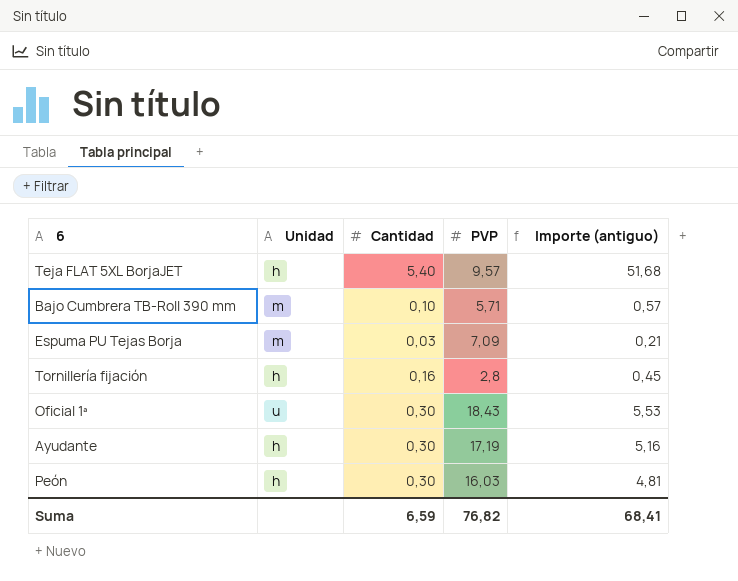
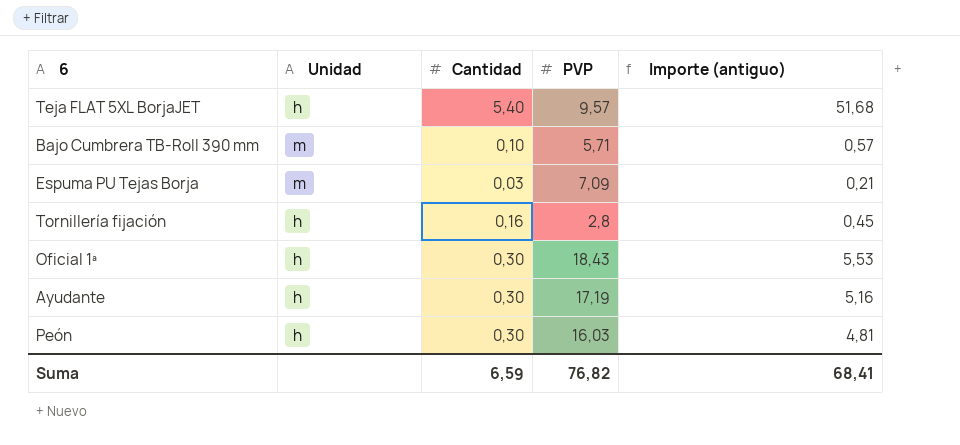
Oficial 1ª | Unidad: u -> h

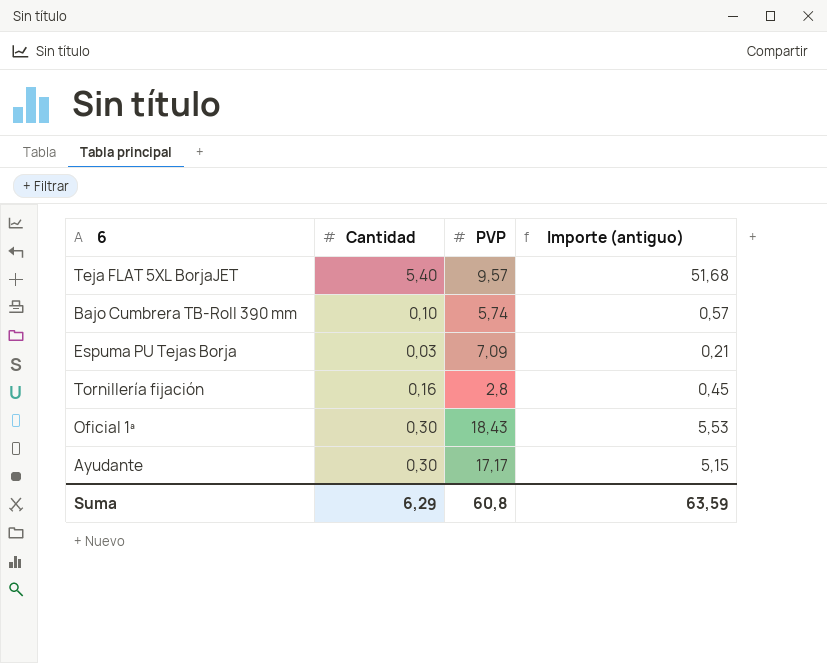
column Unidad | position: 2 -> none
row Peón: h | 0,30 | 16,03 | 4,81 -> none
Bajo Cumbrera TB-Roll 390 mm | PVP: 5,71 -> 5,74
Ayudante | PVP: 17,19 -> 17,17
Ayudante | Importe (antiguo): 5,16 -> 5,15
Suma | Cantidad: 6,59 -> 6,29
Suma | PVP: 76,82 -> 60,8
Suma | Importe (antiguo): 68,41 -> 63,59

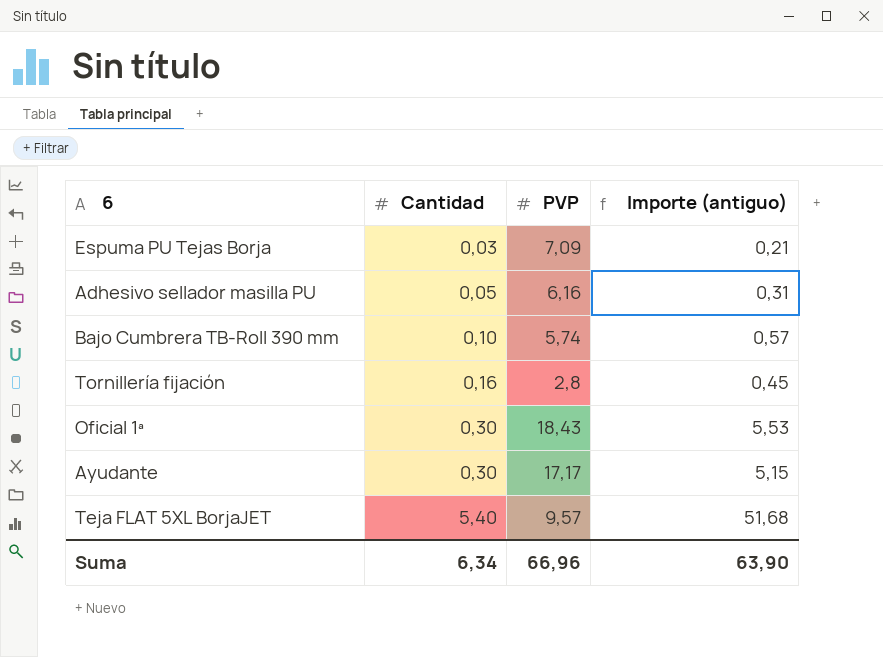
row order: none -> Cantidad ascending
row Adhesivo sellador masilla PU: none -> 0,05 | 6,16 | 0,31
Suma | Cantidad: 6,29 -> 6,34
Suma | PVP: 60,8 -> 66,96
Suma | Importe (antiguo): 63,59 -> 63,90

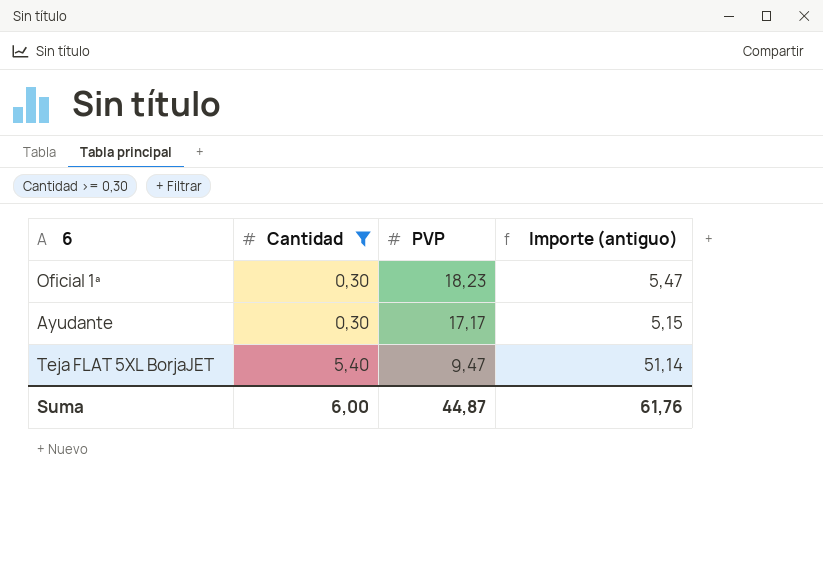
filter: none -> Cantidad >= 0,30
Oficial 1ª | PVP: 18,43 -> 18,23
Oficial 1ª | Importe (antiguo): 5,53 -> 5,47
Teja FLAT 5XL BorjaJET | PVP: 9,57 -> 9,47
Teja FLAT 5XL BorjaJET | Importe (antiguo): 51,68 -> 51,14
Suma | Cantidad: 6,34 -> 6,00
Suma | PVP: 66,96 -> 44,87
Suma | Importe (antiguo): 63,90 -> 61,76

